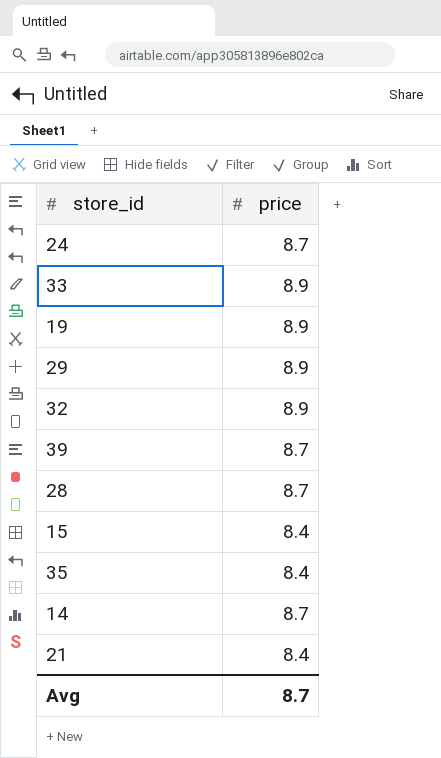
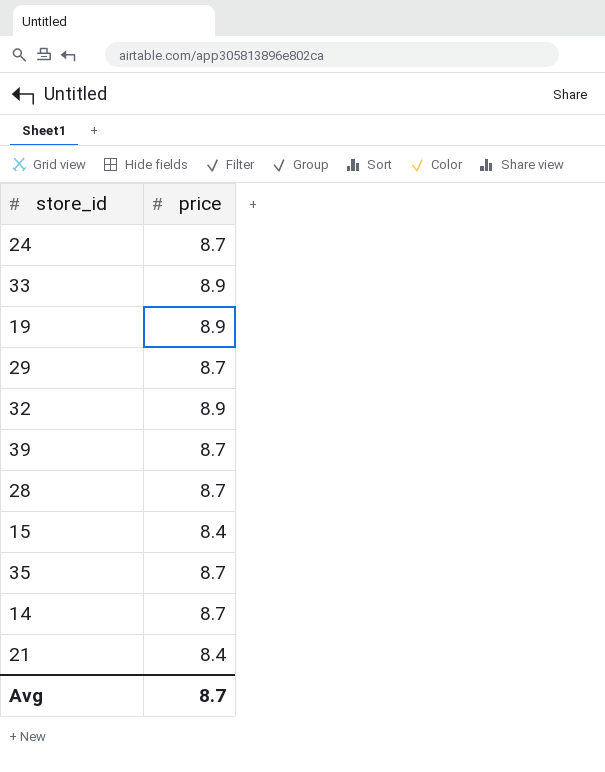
29 | price: 8.9 -> 8.7
35 | price: 8.4 -> 8.7

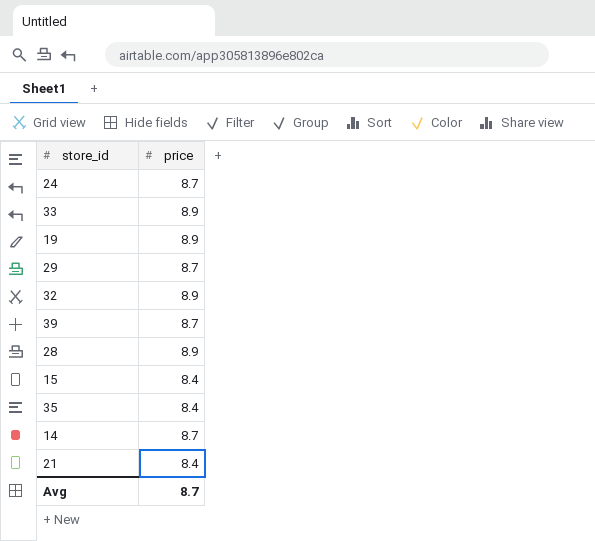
28 | price: 8.7 -> 8.9
35 | price: 8.7 -> 8.4

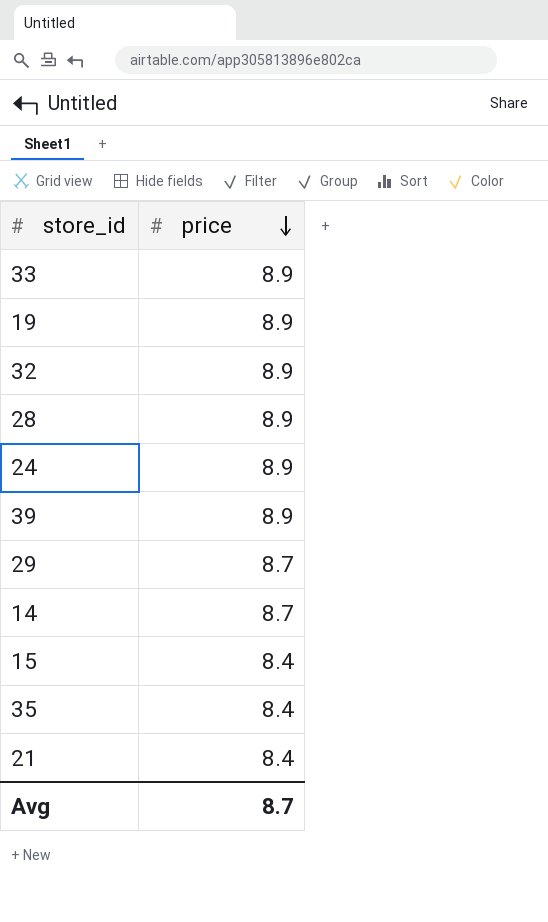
row order: none -> price descending
24 | price: 8.7 -> 8.9
39 | price: 8.7 -> 8.9

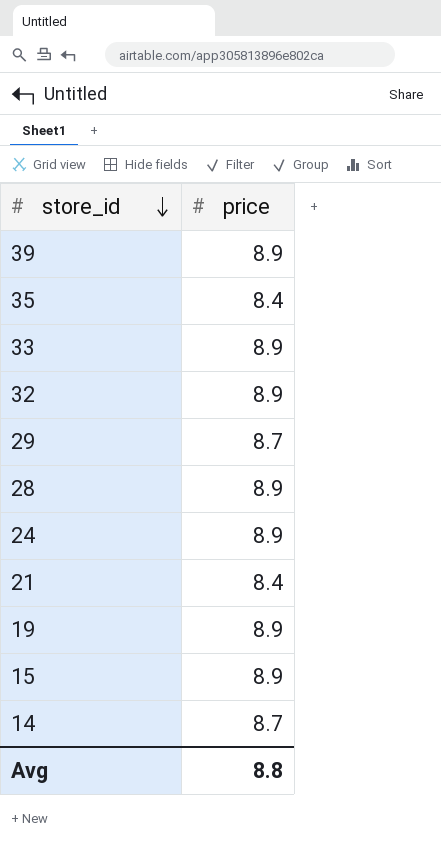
row order: price descending -> store_id descending
15 | price: 8.4 -> 8.9
Avg | price: 8.7 -> 8.8

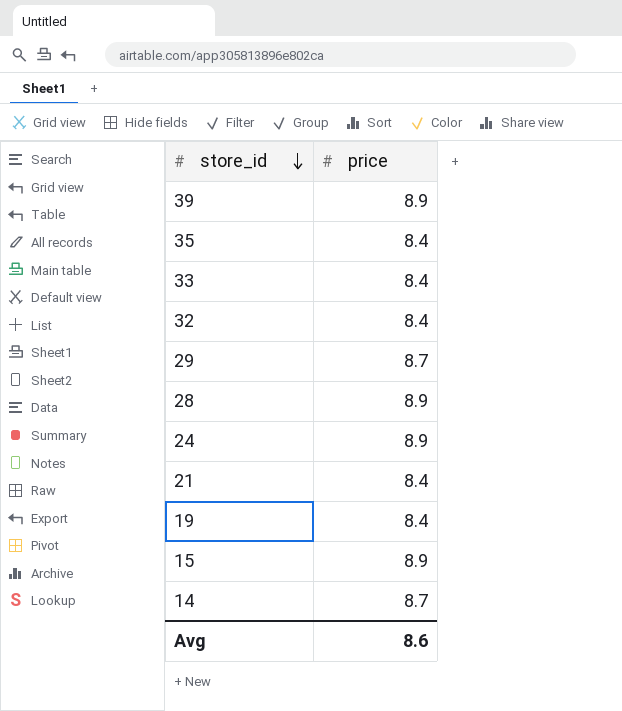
33 | price: 8.9 -> 8.4
32 | price: 8.9 -> 8.4
19 | price: 8.9 -> 8.4
Avg | price: 8.8 -> 8.6

